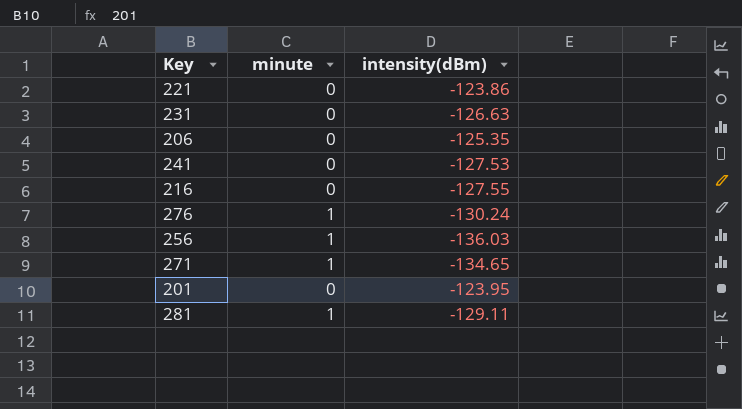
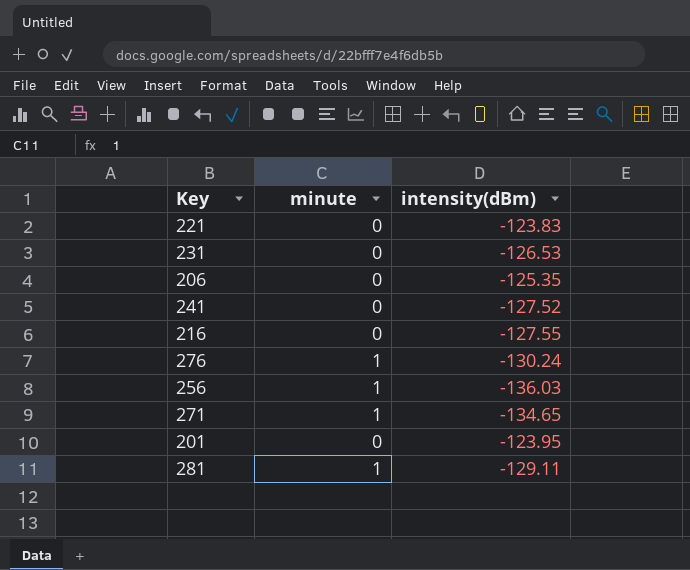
221 | intensity(dBm): -123.86 -> -123.83
231 | intensity(dBm): -126.63 -> -126.53
241 | intensity(dBm): -127.53 -> -127.52

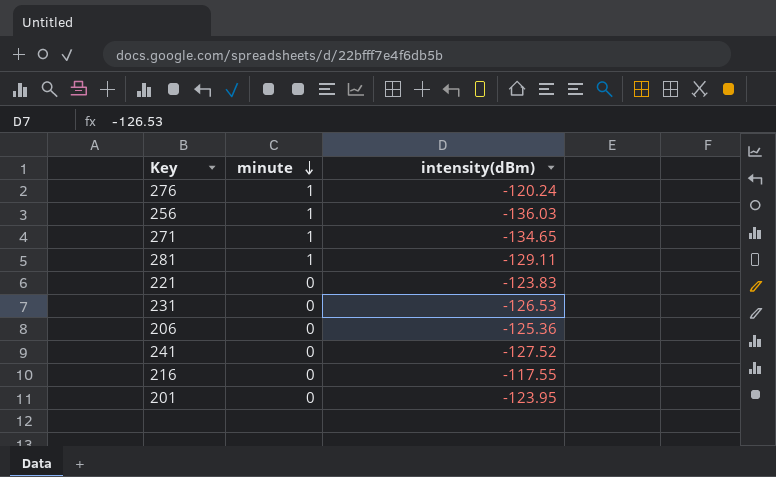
row order: none -> minute descending
276 | intensity(dBm): -130.24 -> -120.24
206 | intensity(dBm): -125.35 -> -125.36
216 | intensity(dBm): -127.55 -> -117.55

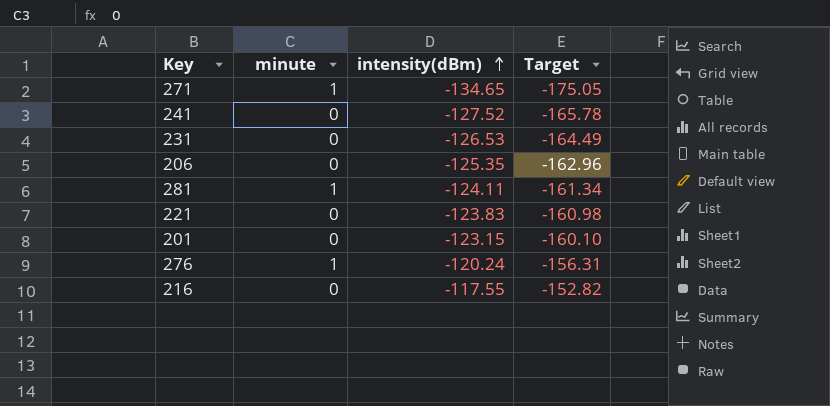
row order: minute descending -> intensity(dBm) ascending
column Target | formula: none -> [intensity(dBm)] * 1.3
row 256: 1 | -136.03 -> none
206 | intensity(dBm): -125.36 -> -125.35
281 | intensity(dBm): -129.11 -> -124.11
201 | intensity(dBm): -123.95 -> -123.15

